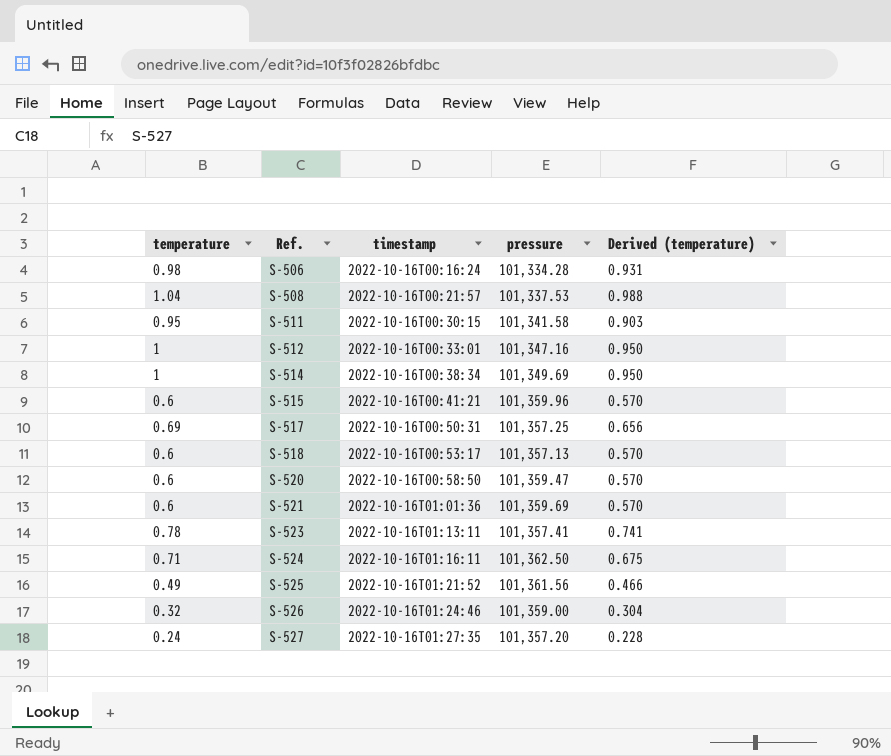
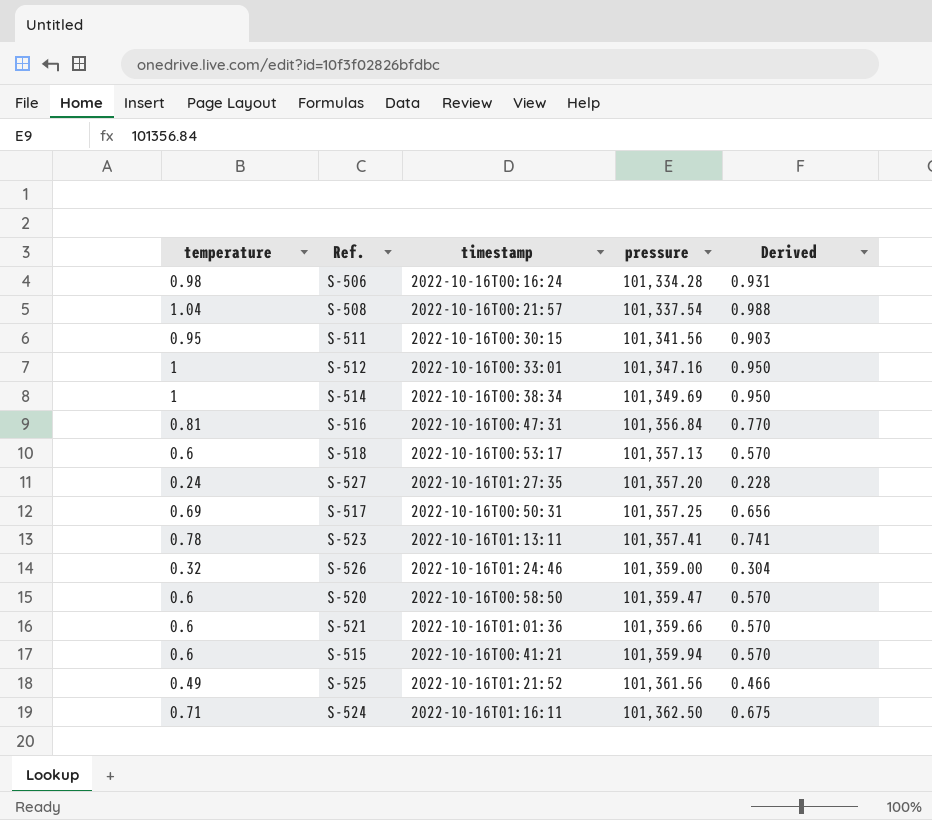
row order: Ref. ascending -> pressure ascending
column name: Derived (temperature) -> Derived
S-508 | pressure: 101,337.53 -> 101,337.54
S-511 | pressure: 101,341.58 -> 101,341.56
row S-516: none -> 0.81 | 2022-10-16T00:47:31 | 101,356.84 | 0.770
S-521 | pressure: 101,359.69 -> 101,359.66
S-515 | pressure: 101,359.96 -> 101,359.94

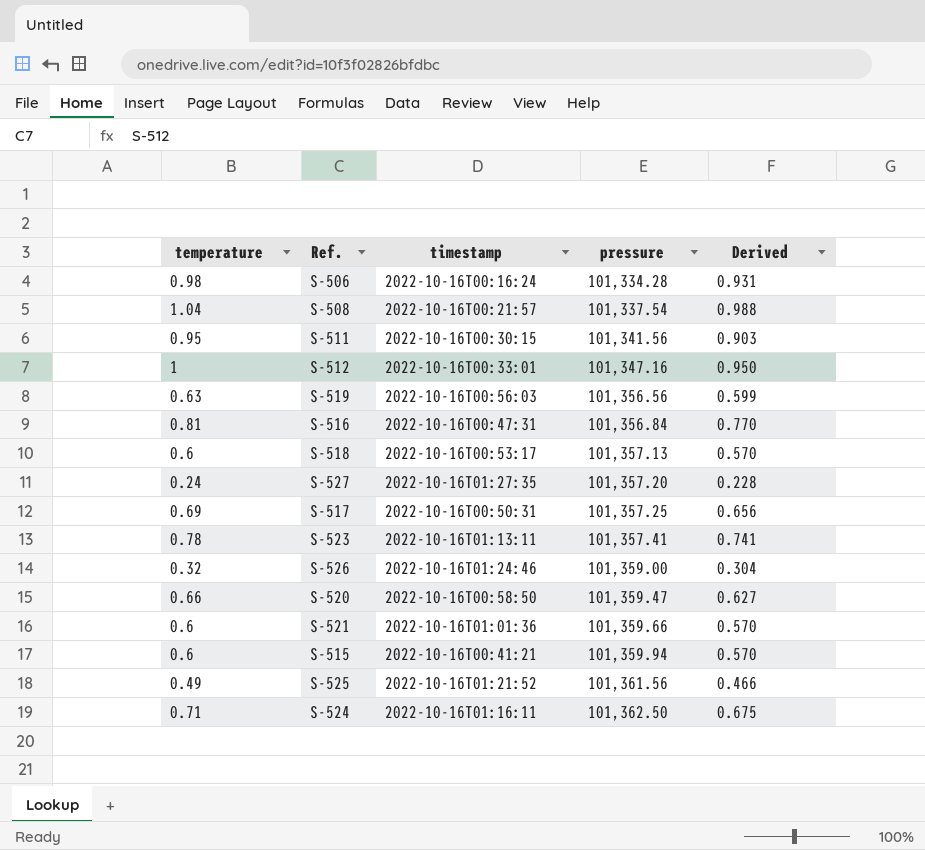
row S-514: 1 | 2022-10-16T00:38:34 | 101,349.69 | 0.950 -> none
row S-519: none -> 0.63 | 2022-10-16T00:56:03 | 101,356.56 | 0.599
S-520 | temperature: 0.6 -> 0.66
S-520 | Derived: 0.570 -> 0.627

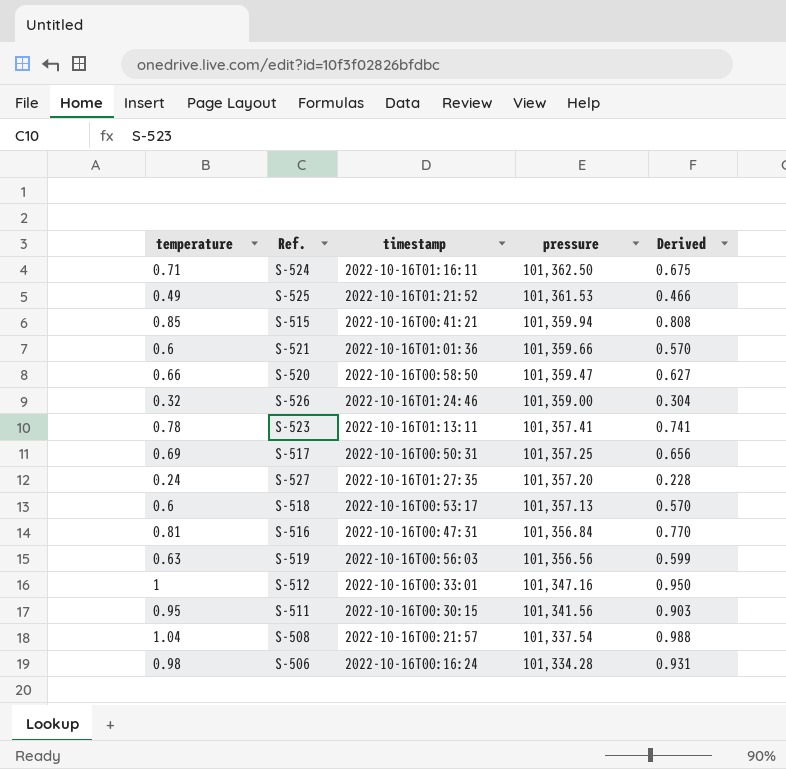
row order: pressure ascending -> pressure descending
S-525 | pressure: 101,361.56 -> 101,361.53
S-515 | temperature: 0.6 -> 0.85
S-515 | Derived: 0.570 -> 0.808

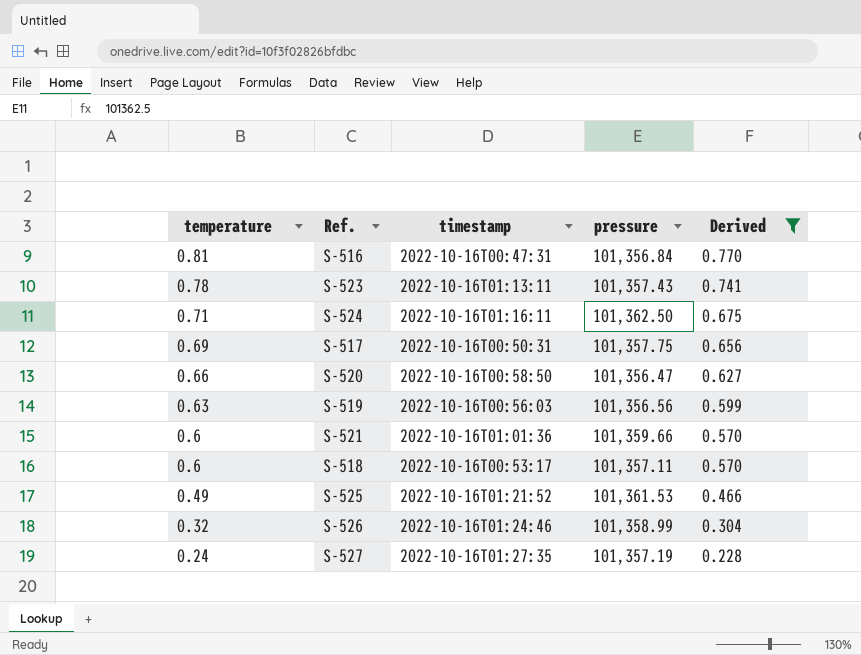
filter: none -> Derived <= 0.770
row order: pressure descending -> temperature descending
S-523 | pressure: 101,357.41 -> 101,357.43
S-517 | pressure: 101,357.25 -> 101,357.75
S-520 | pressure: 101,359.47 -> 101,356.47
S-518 | pressure: 101,357.13 -> 101,357.11
S-526 | pressure: 101,359.00 -> 101,358.99
S-527 | pressure: 101,357.20 -> 101,357.19

